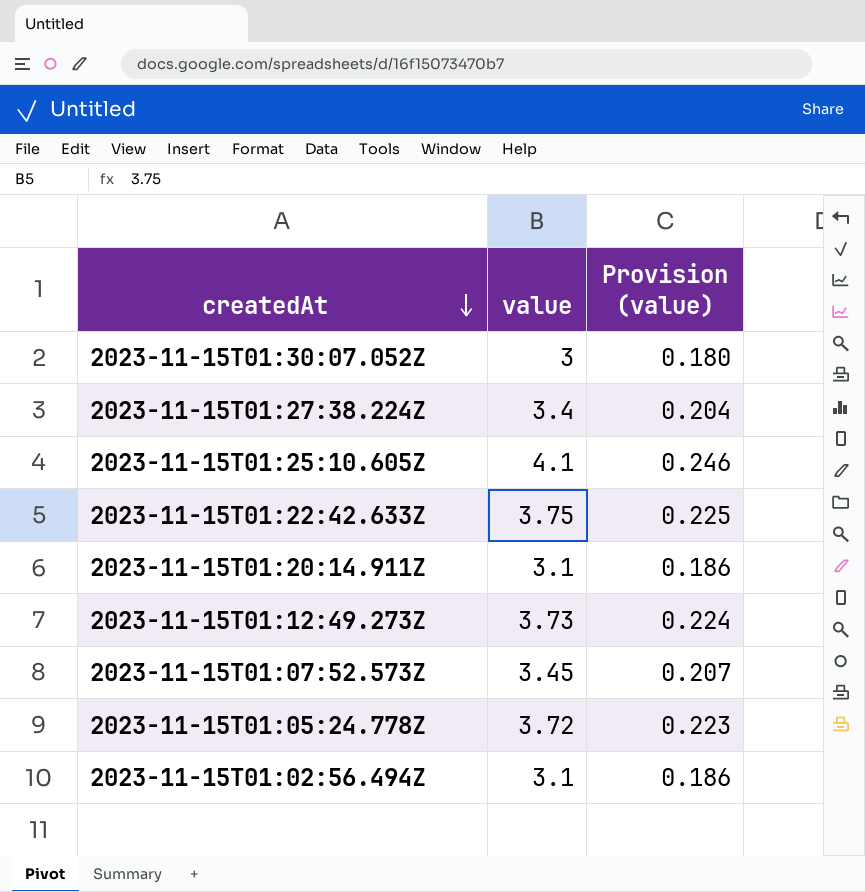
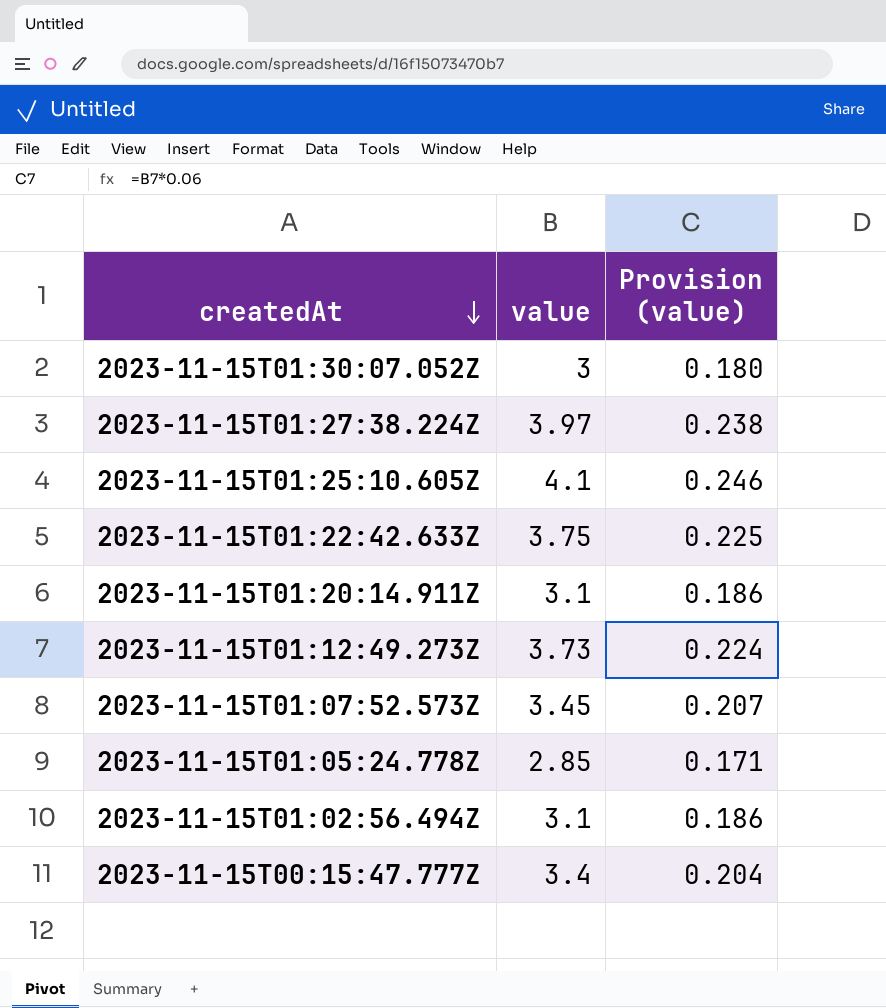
2023-11-15T01:27:38.224Z | value: 3.4 -> 3.97
2023-11-15T01:27:38.224Z | Provision (value): 0.204 -> 0.238
2023-11-15T01:05:24.778Z | value: 3.72 -> 2.85
2023-11-15T01:05:24.778Z | Provision (value): 0.223 -> 0.171
row 2023-11-15T00:15:47.777Z: none -> 3.4 | 0.204

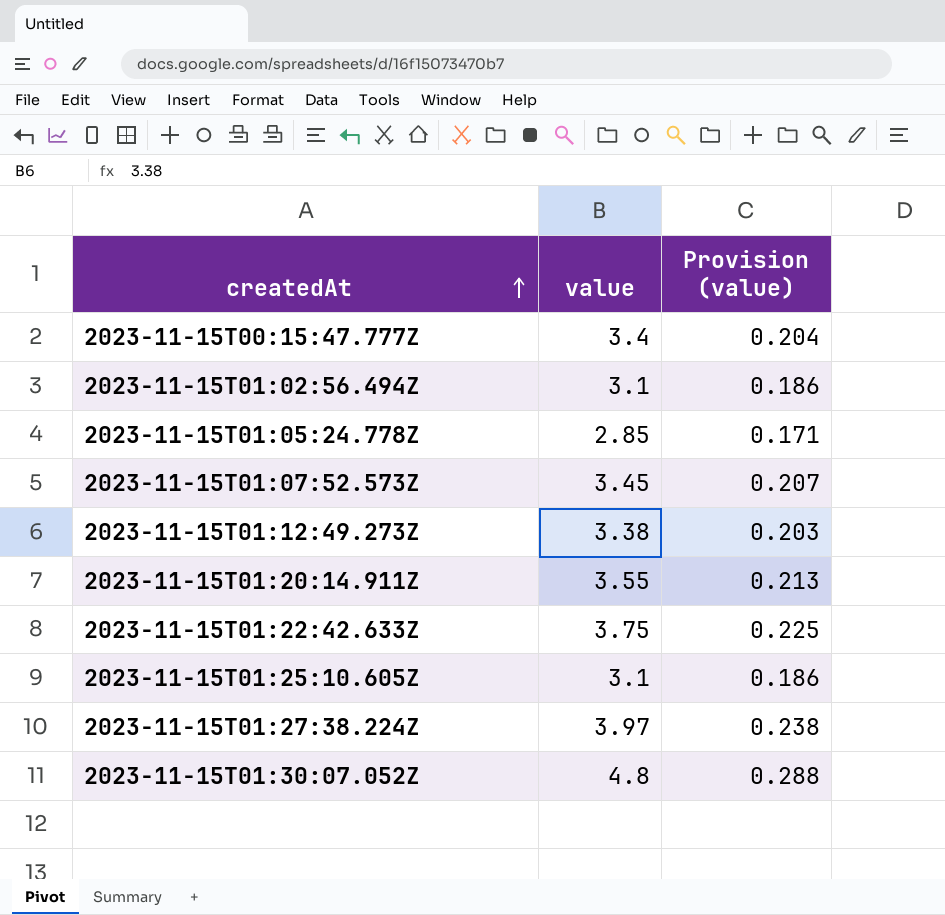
row order: createdAt descending -> createdAt ascending
2023-11-15T01:12:49.273Z | value: 3.73 -> 3.38
2023-11-15T01:12:49.273Z | Provision (value): 0.224 -> 0.203
2023-11-15T01:20:14.911Z | value: 3.1 -> 3.55
2023-11-15T01:20:14.911Z | Provision (value): 0.186 -> 0.213
2023-11-15T01:25:10.605Z | value: 4.1 -> 3.1
2023-11-15T01:25:10.605Z | Provision (value): 0.246 -> 0.186
2023-11-15T01:30:07.052Z | value: 3 -> 4.8
2023-11-15T01:30:07.052Z | Provision (value): 0.180 -> 0.288

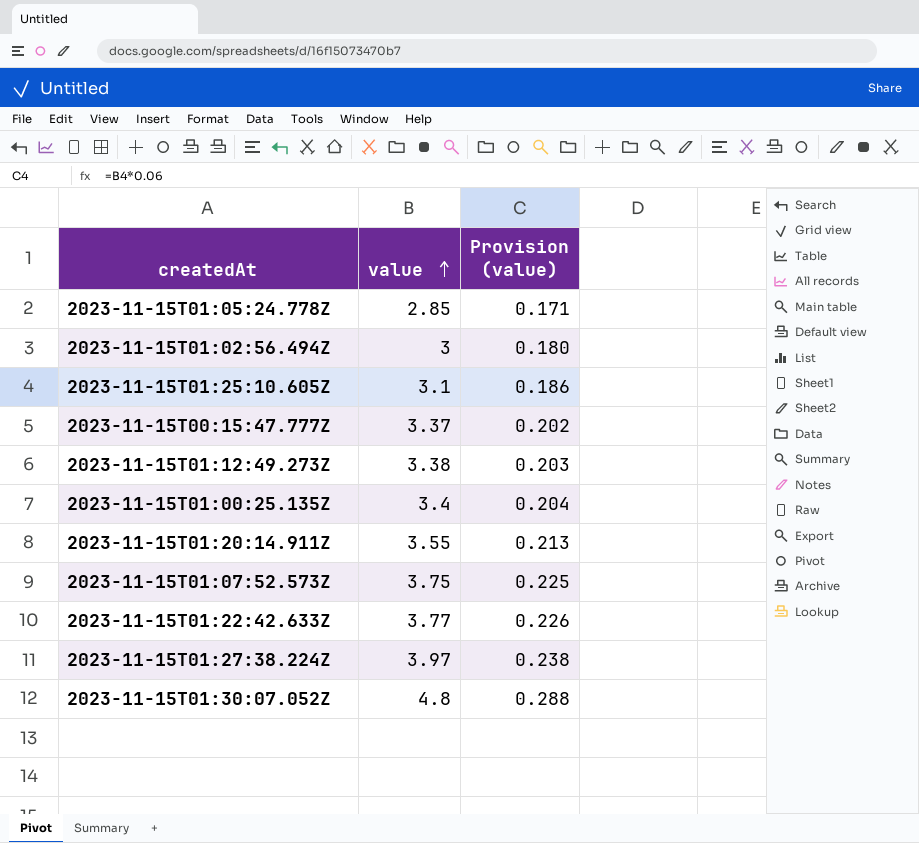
row order: createdAt ascending -> value ascending
2023-11-15T01:02:56.494Z | value: 3.1 -> 3
2023-11-15T01:02:56.494Z | Provision (value): 0.186 -> 0.180
2023-11-15T00:15:47.777Z | value: 3.4 -> 3.37
2023-11-15T00:15:47.777Z | Provision (value): 0.204 -> 0.202
row 2023-11-15T01:00:25.135Z: none -> 3.4 | 0.204
2023-11-15T01:07:52.573Z | value: 3.45 -> 3.75
2023-11-15T01:07:52.573Z | Provision (value): 0.207 -> 0.225
2023-11-15T01:22:42.633Z | value: 3.75 -> 3.77
2023-11-15T01:22:42.633Z | Provision (value): 0.225 -> 0.226

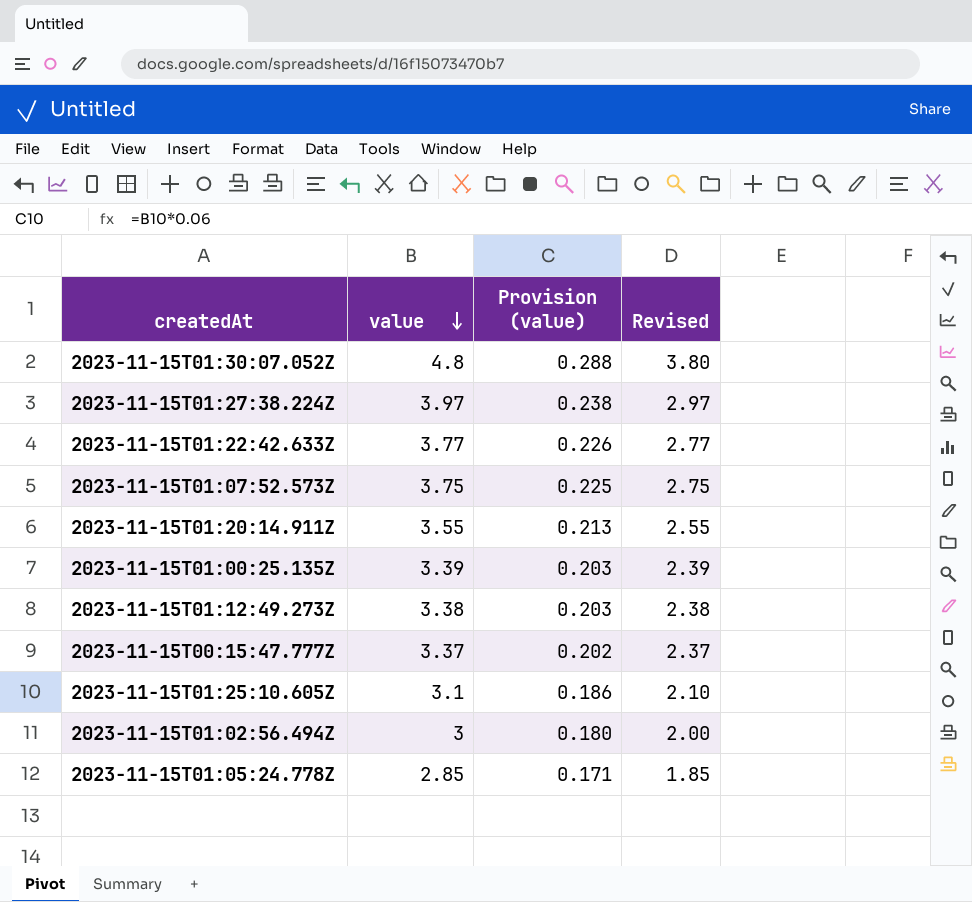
row order: value ascending -> value descending
column Revised | formula: none -> [value] - 1
2023-11-15T01:00:25.135Z | value: 3.4 -> 3.39
2023-11-15T01:00:25.135Z | Provision (value): 0.204 -> 0.203

